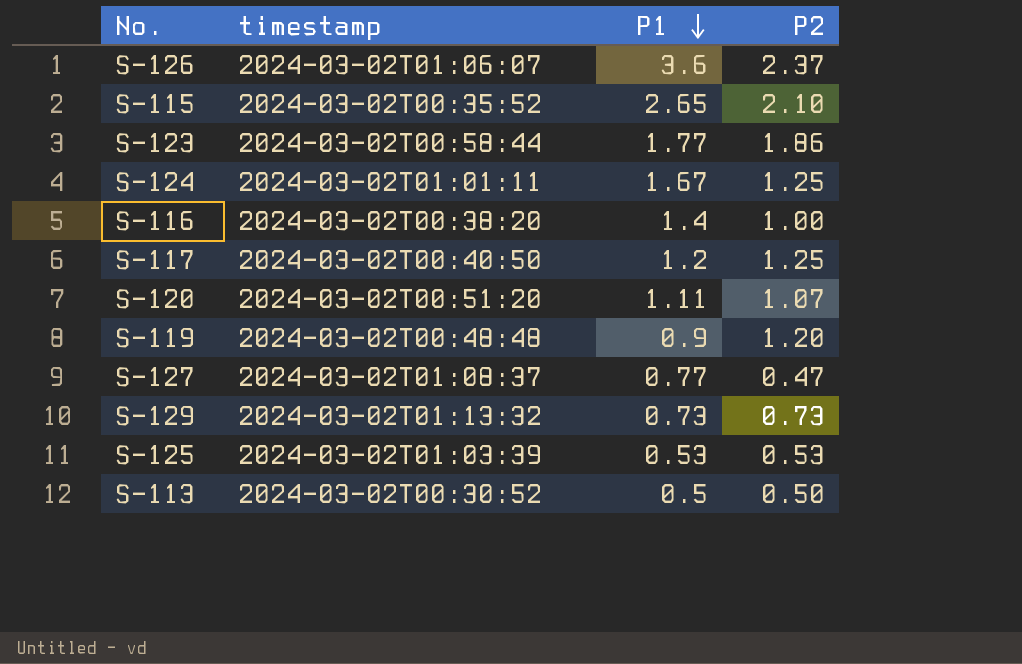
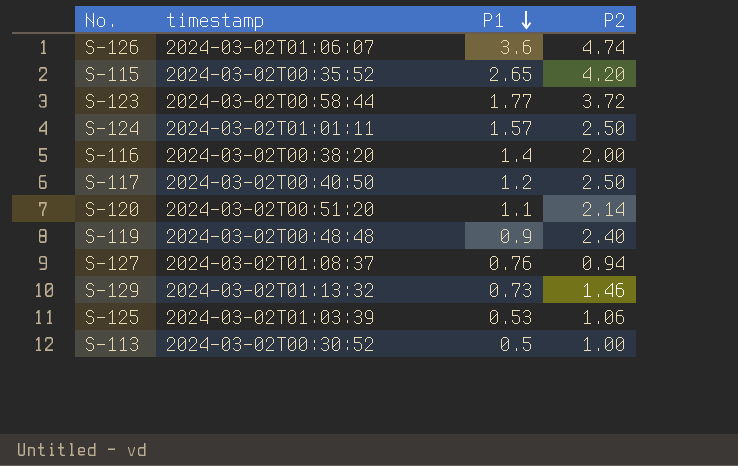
S-126 | P2: 2.37 -> 4.74
S-115 | P2: 2.10 -> 4.20
S-123 | P2: 1.86 -> 3.72
S-124 | P1: 1.67 -> 1.57
S-124 | P2: 1.25 -> 2.50
S-116 | P2: 1.00 -> 2.00
S-117 | P2: 1.25 -> 2.50
S-120 | P1: 1.11 -> 1.1
S-120 | P2: 1.07 -> 2.14
S-119 | P2: 1.20 -> 2.40
S-127 | P1: 0.77 -> 0.76
S-127 | P2: 0.47 -> 0.94
S-129 | P2: 0.73 -> 1.46
S-125 | P2: 0.53 -> 1.06
S-113 | P2: 0.50 -> 1.00

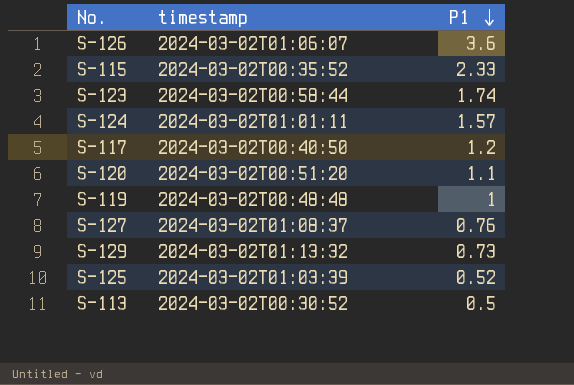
column P2 | position: 4 -> none
row S-116: 2024-03-02T00:38:20 | 1.4 | 2.00 -> none
S-115 | P1: 2.65 -> 2.33
S-123 | P1: 1.77 -> 1.74
S-119 | P1: 0.9 -> 1
S-125 | P1: 0.53 -> 0.52

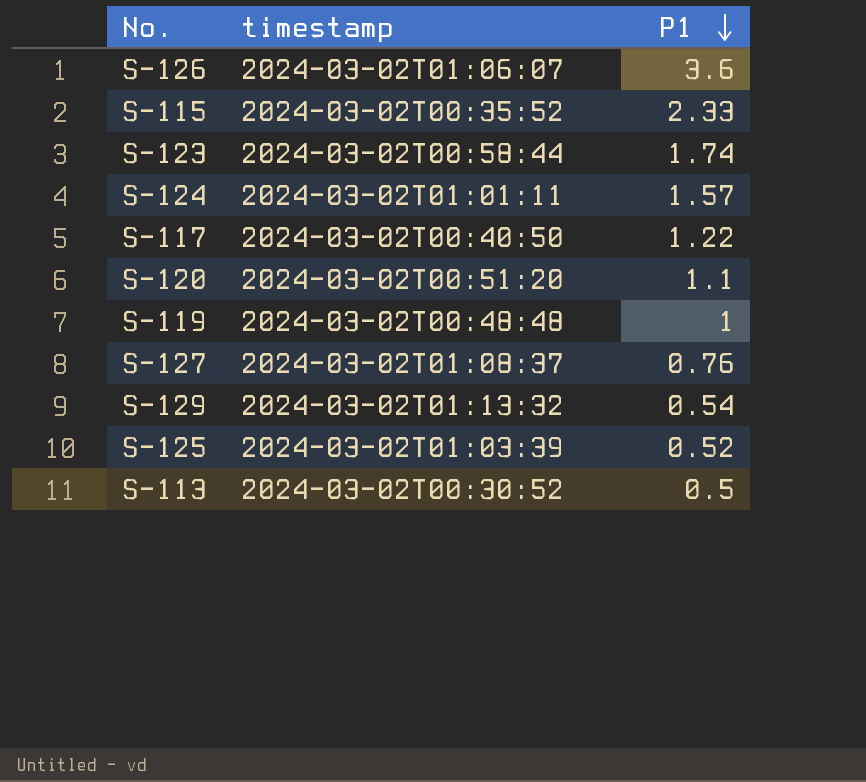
S-117 | P1: 1.2 -> 1.22
S-129 | P1: 0.73 -> 0.54

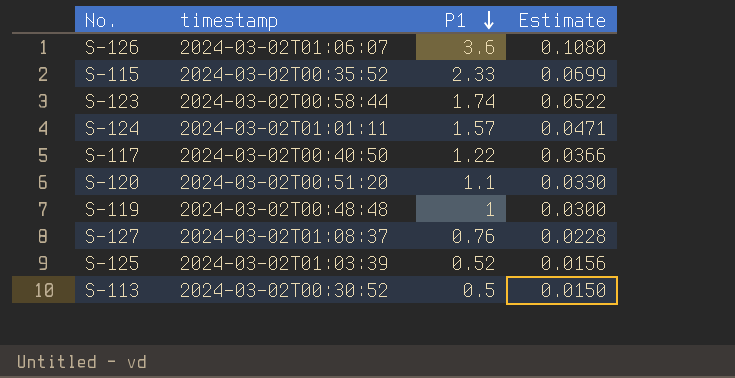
column Estimate | formula: none -> [P1] * 0.03
row S-129: 2024-03-02T01:13:32 | 0.54 -> none

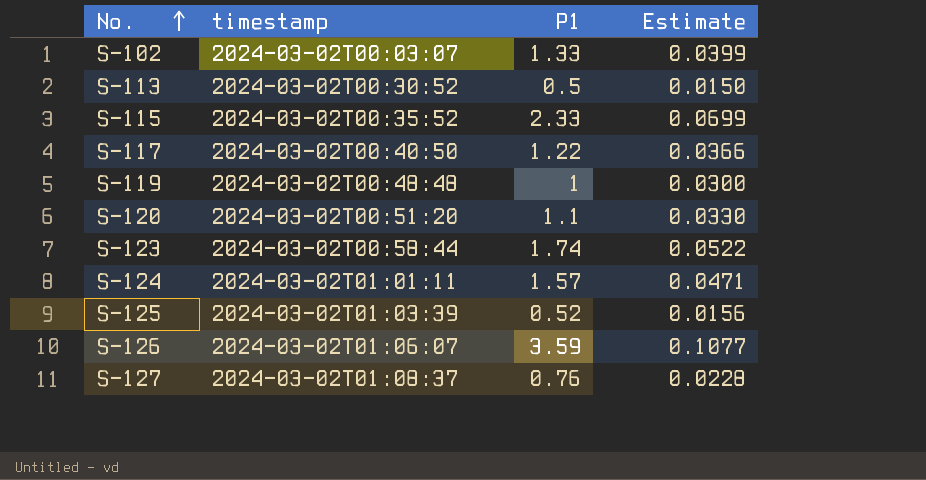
row order: P1 descending -> No. ascending
row S-102: none -> 2024-03-02T00:03:07 | 1.33 | 0.0399
S-126 | P1: 3.6 -> 3.59
S-126 | Estimate: 0.1080 -> 0.1077

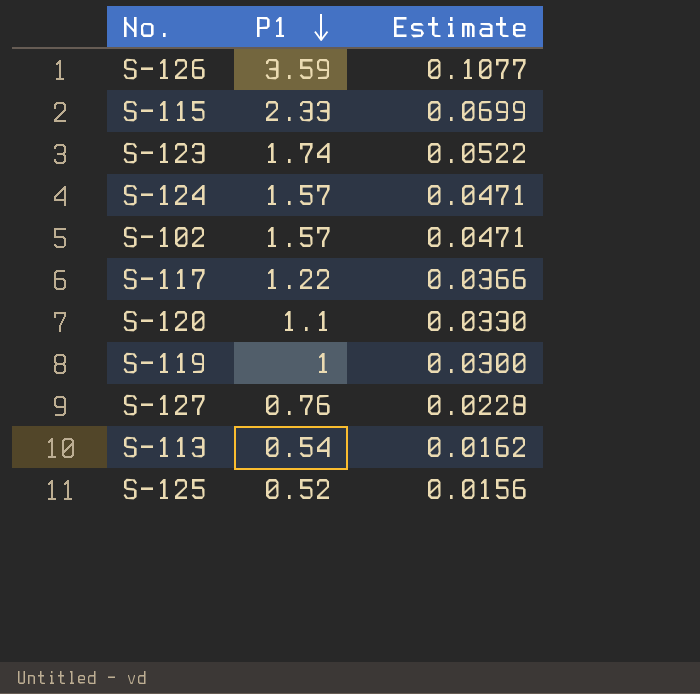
row order: No. ascending -> P1 descending
column timestamp | position: 2 -> none
S-102 | P1: 1.33 -> 1.57
S-102 | Estimate: 0.0399 -> 0.0471
S-113 | P1: 0.5 -> 0.54
S-113 | Estimate: 0.0150 -> 0.0162

